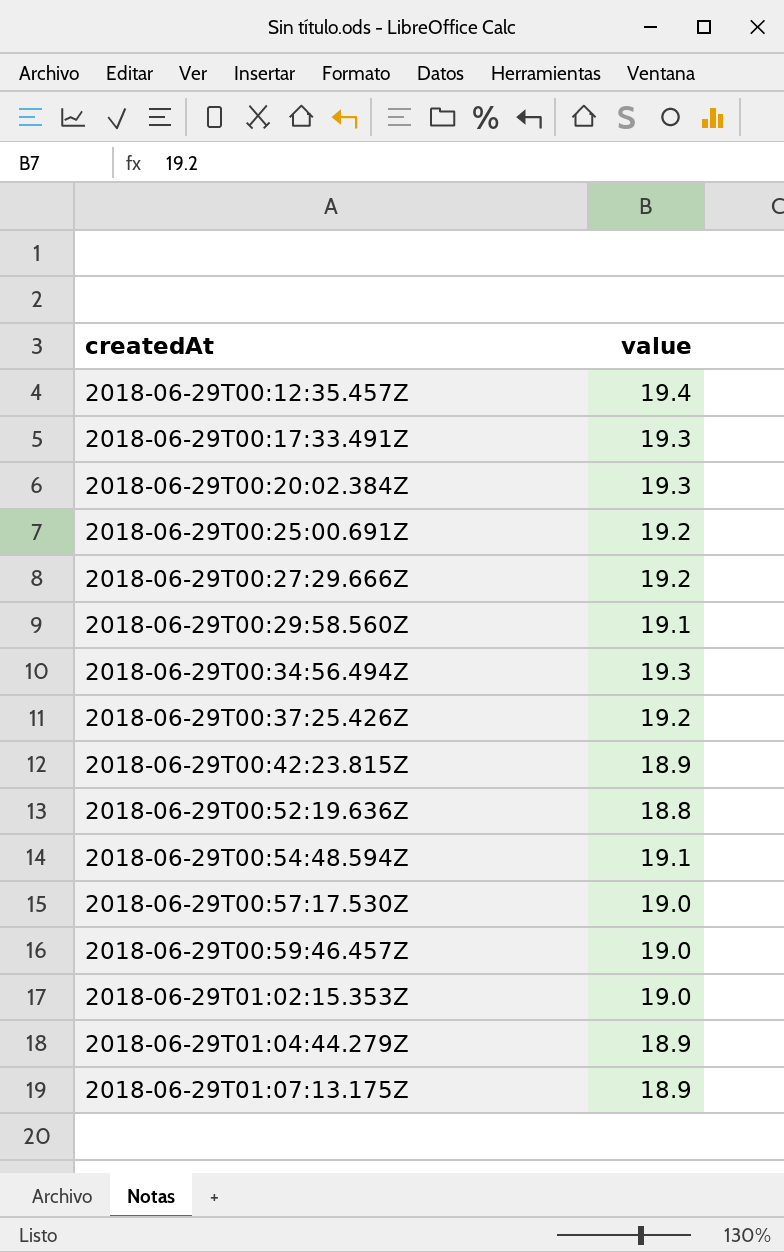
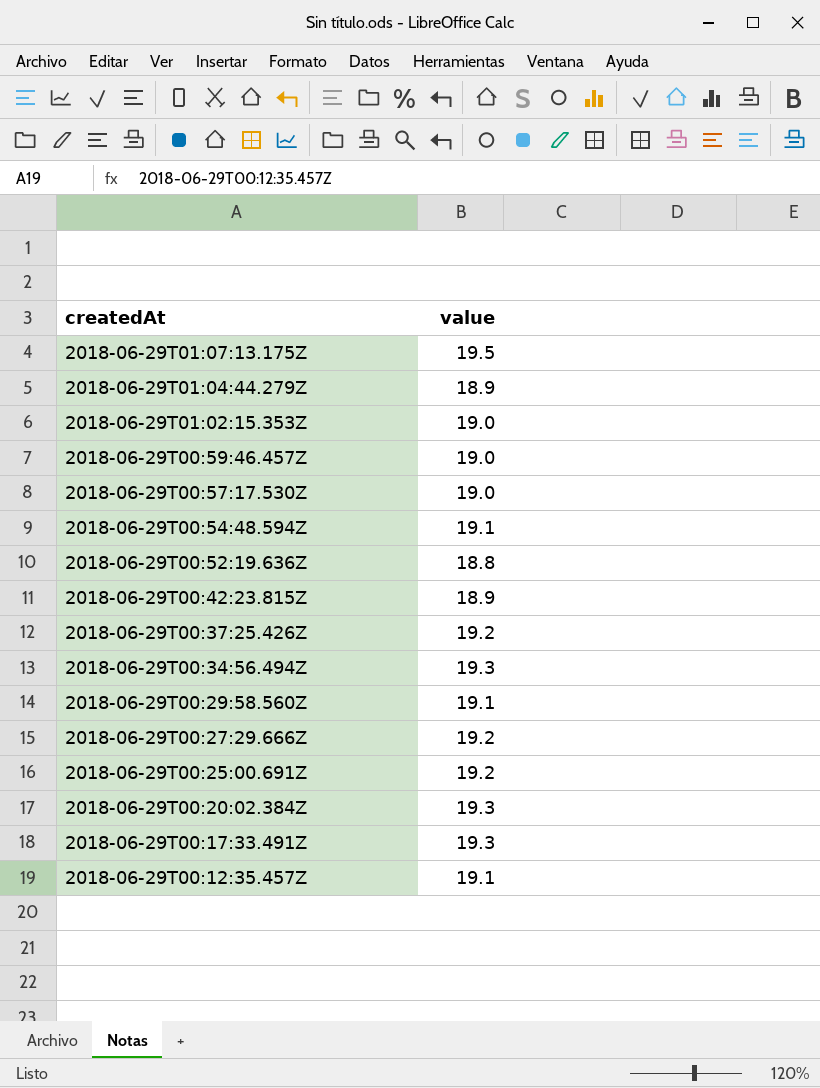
row order: createdAt ascending -> createdAt descending
2018-06-29T01:07:13.175Z | value: 18.9 -> 19.5
2018-06-29T00:12:35.457Z | value: 19.4 -> 19.1

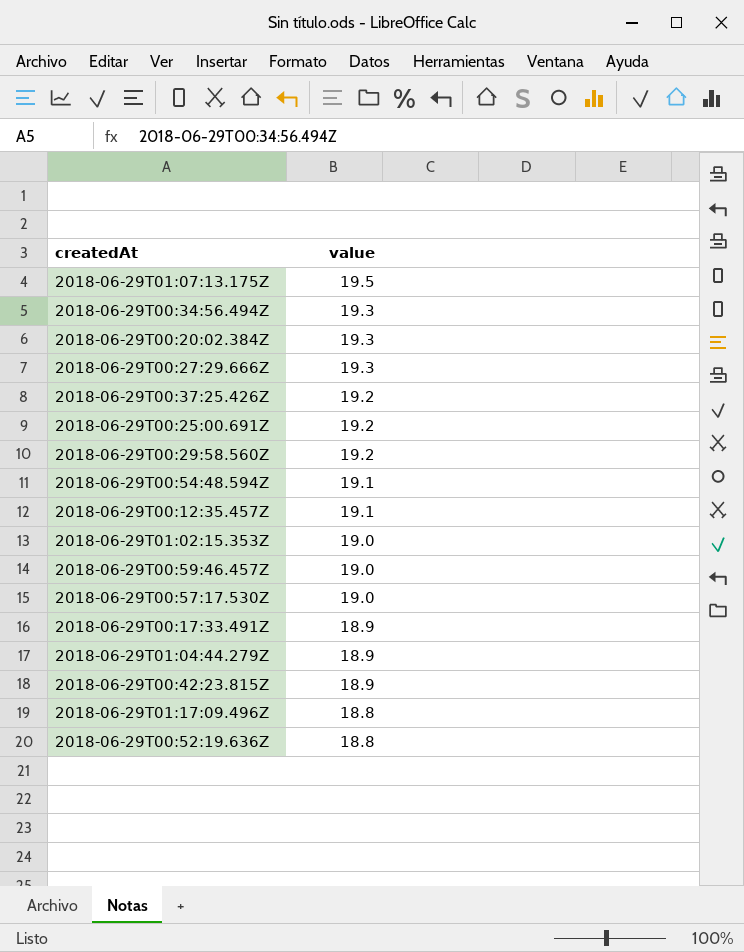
row order: createdAt descending -> value descending
2018-06-29T00:27:29.666Z | value: 19.2 -> 19.3
2018-06-29T00:29:58.560Z | value: 19.1 -> 19.2
2018-06-29T00:17:33.491Z | value: 19.3 -> 18.9
row 2018-06-29T01:17:09.496Z: none -> 18.8

